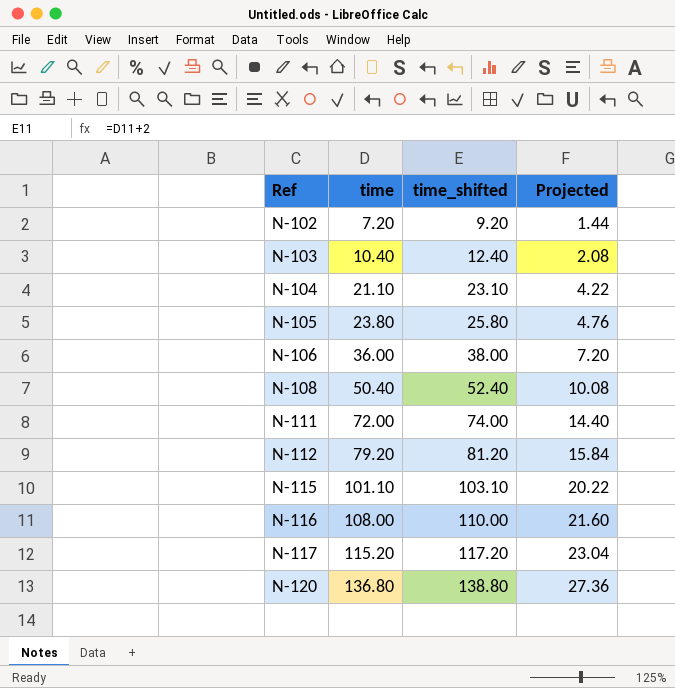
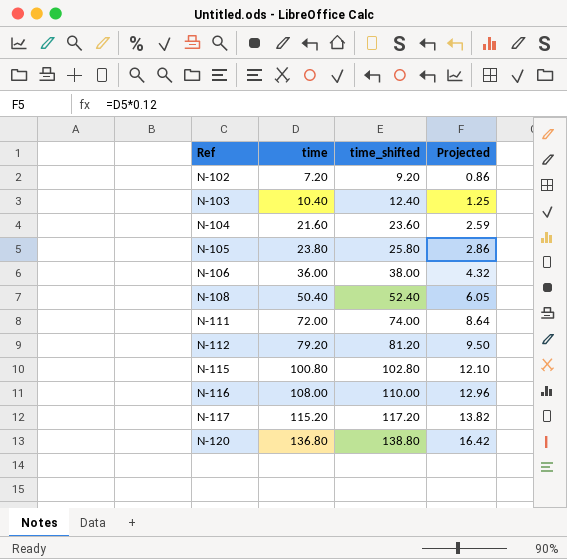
column Projected | formula: [time] * 0.2 -> [time] * 0.12
N-104 | time: 21.10 -> 21.60
N-104 | time_shifted: 23.10 -> 23.60
N-115 | time: 101.10 -> 100.80
N-115 | time_shifted: 103.10 -> 102.80

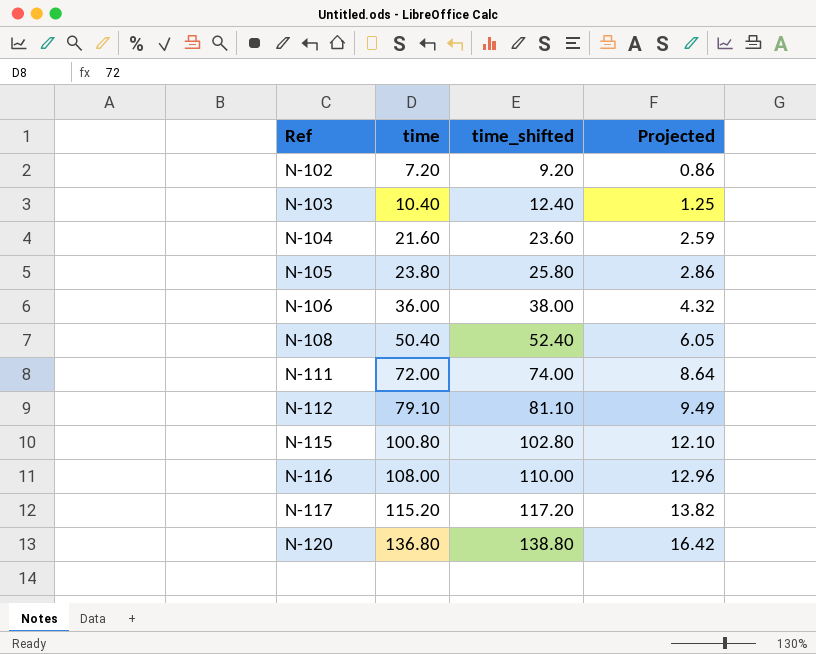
N-112 | time: 79.20 -> 79.10
N-112 | time_shifted: 81.20 -> 81.10
N-112 | Projected: 9.50 -> 9.49

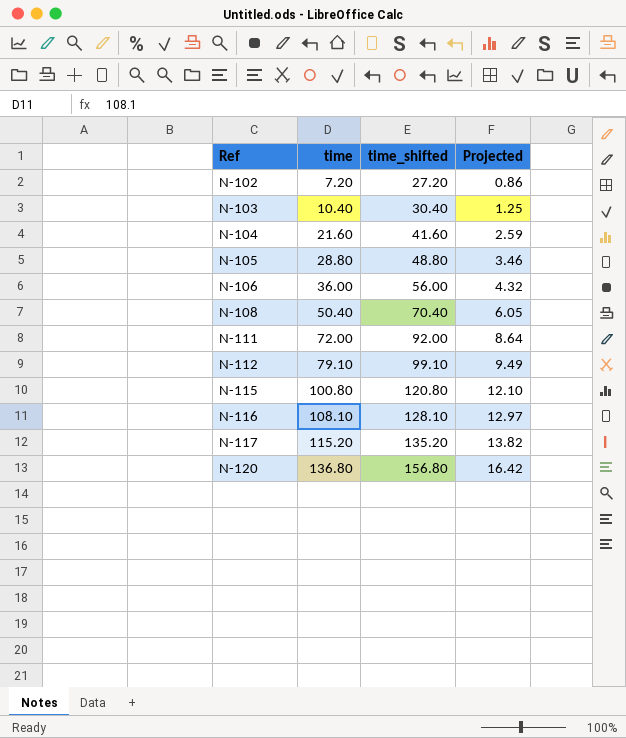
column time_shifted | formula: [time] + 2 -> [time] + 20
N-105 | time: 23.80 -> 28.80
N-105 | Projected: 2.86 -> 3.46
N-116 | time: 108.00 -> 108.10
N-116 | Projected: 12.96 -> 12.97

